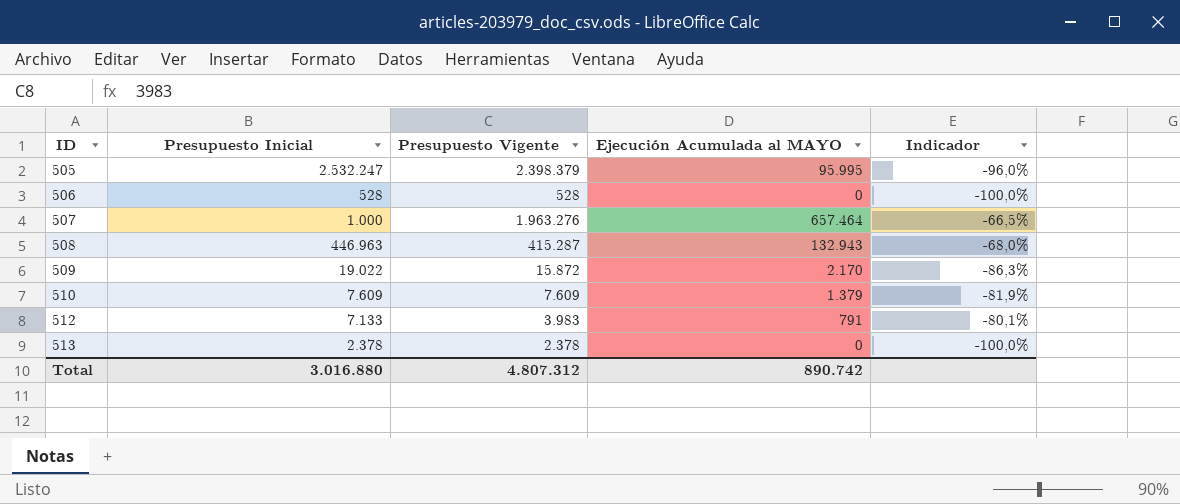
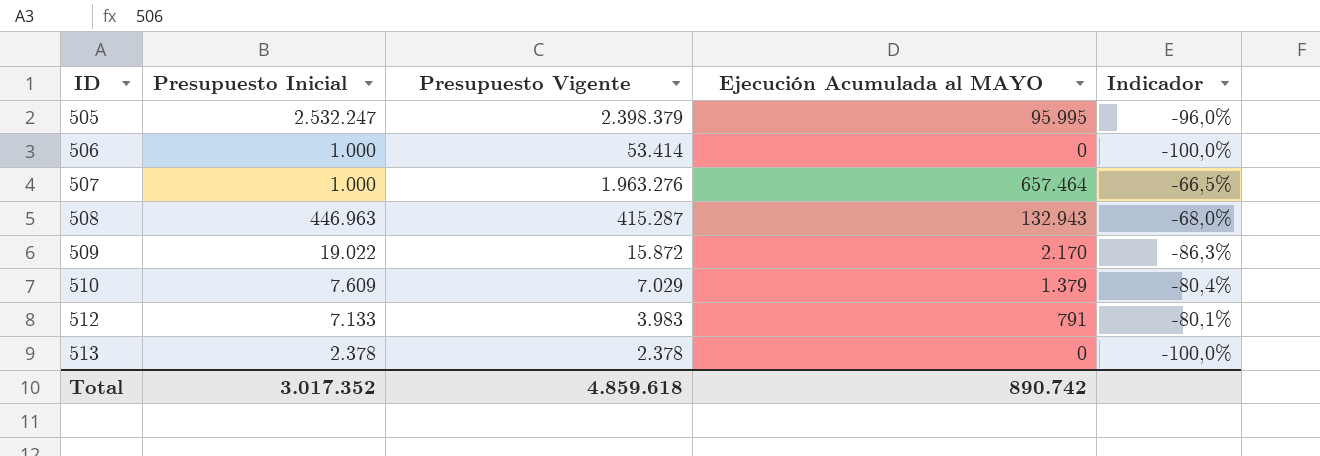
506 | Presupuesto Inicial: 528 -> 1.000
506 | Presupuesto Vigente: 528 -> 53.414
510 | Presupuesto Vigente: 7.609 -> 7.029
510 | Indicador: -81,9% -> -80,4%
Total | Presupuesto Inicial: 3.016.880 -> 3.017.352
Total | Presupuesto Vigente: 4.807.312 -> 4.859.618

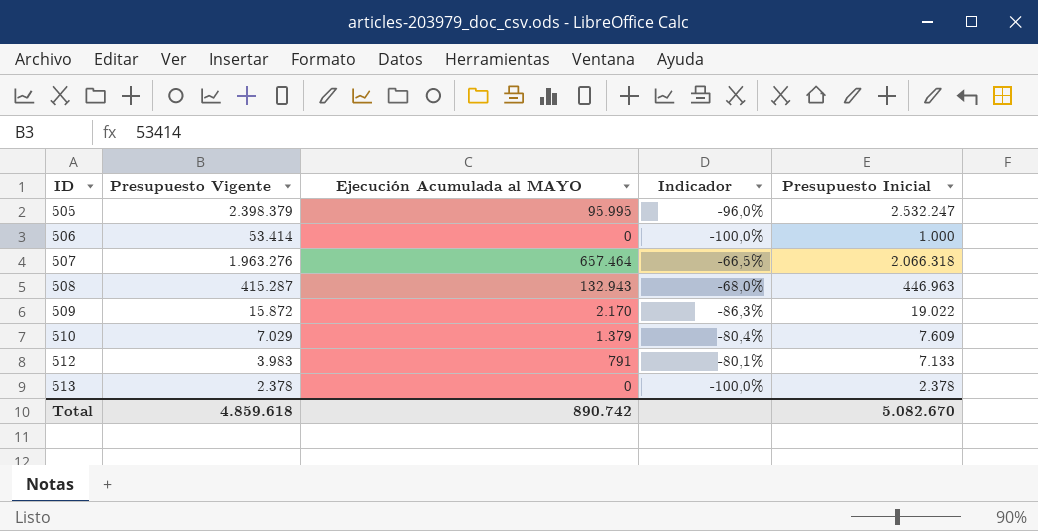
column Presupuesto Inicial | position: 2 -> 5
507 | Presupuesto Inicial: 1.000 -> 2.066.318
Total | Presupuesto Inicial: 3.017.352 -> 5.082.670

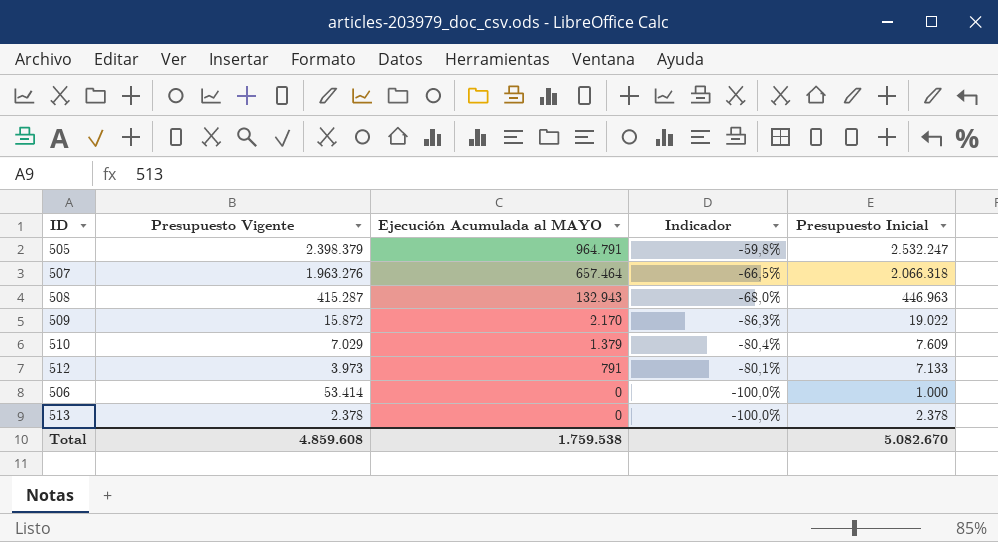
row order: ID ascending -> Ejecución Acumulada al MAYO descending
505 | Ejecución Acumulada al MAYO: 95.995 -> 964.791
505 | Indicador: -96,0% -> -59,8%
512 | Presupuesto Vigente: 3.983 -> 3.973
Total | Presupuesto Vigente: 4.859.618 -> 4.859.608
Total | Ejecución Acumulada al MAYO: 890.742 -> 1.759.538

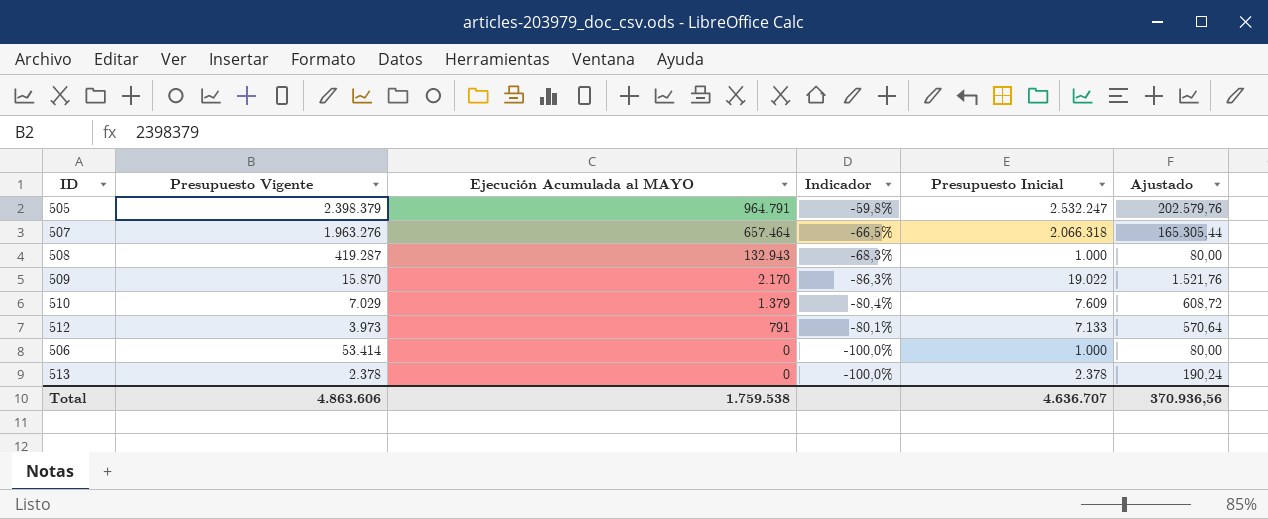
column Ajustado | formula: none -> [Presupuesto Inicial] * 0,08
508 | Presupuesto Vigente: 415.287 -> 419.287
508 | Indicador: -68,0% -> -68,3%
508 | Presupuesto Inicial: 446.963 -> 1.000
509 | Presupuesto Vigente: 15.872 -> 15.870
Total | Presupuesto Vigente: 4.859.608 -> 4.863.606
Total | Presupuesto Inicial: 5.082.670 -> 4.636.707

